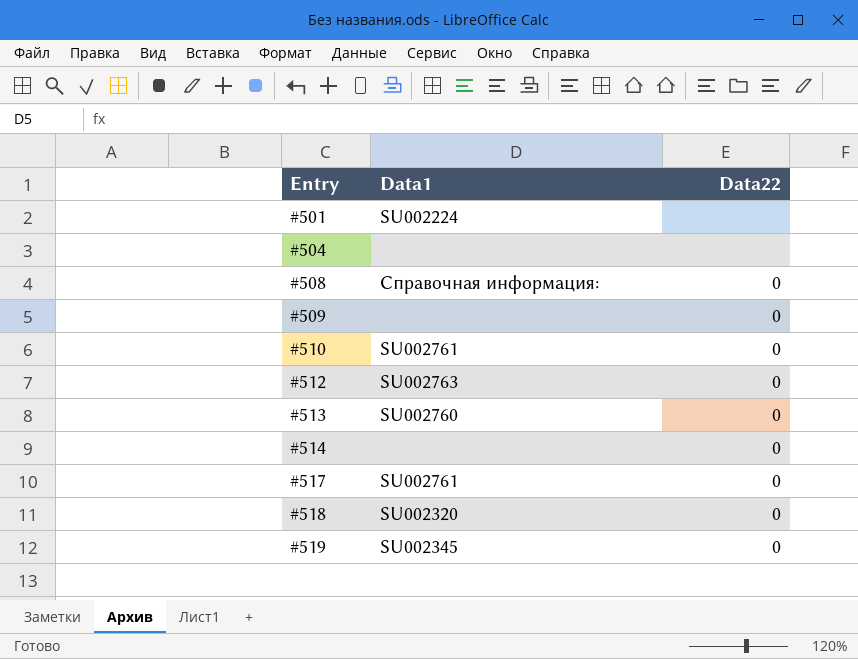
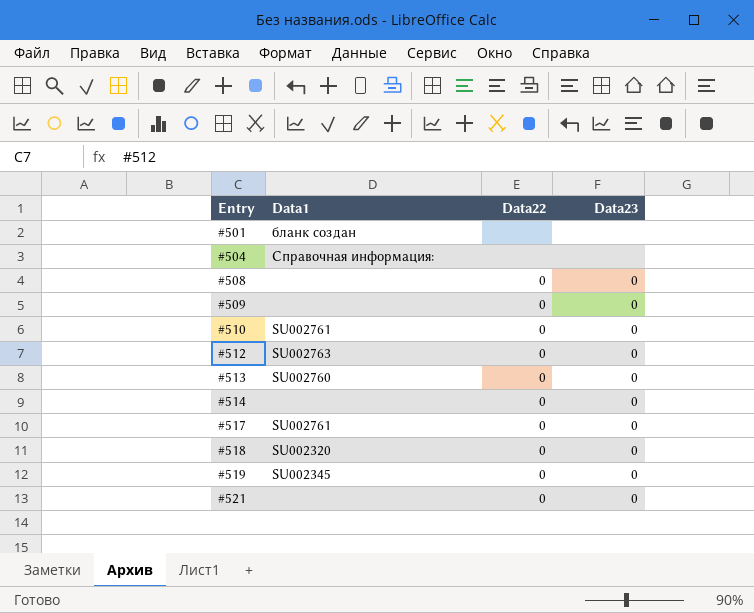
column Data23 | position: none -> 4
#501 | Data1: SU002224 -> бланк создан
#504 | Data1: none -> Справочная информация:
#508 | Data1: Справочная информация: -> none
row #521: none -> none | 0 | 0

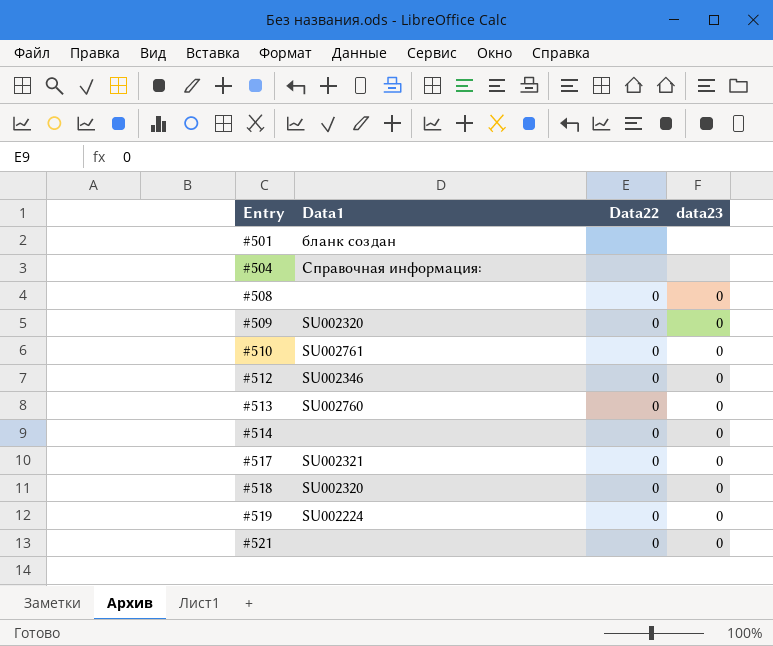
column name: Data23 -> data23
#509 | Data1: none -> SU002320
#512 | Data1: SU002763 -> SU002346
#517 | Data1: SU002761 -> SU002321
#519 | Data1: SU002345 -> SU002224

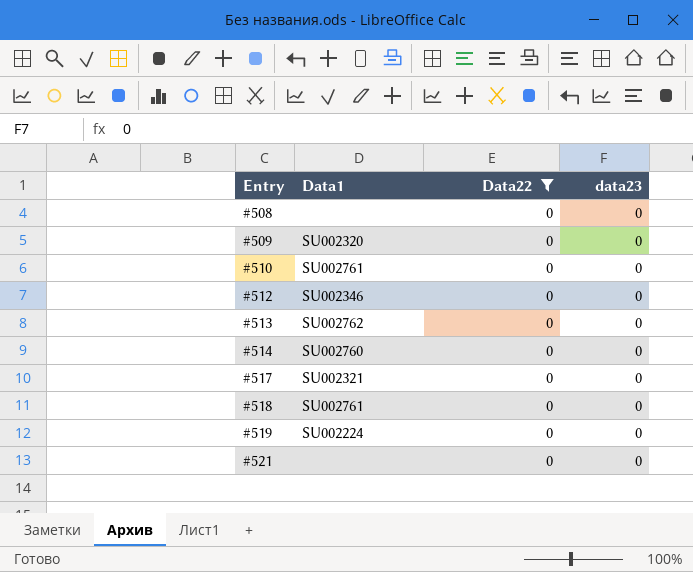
filter: none -> Data22 = 0
#513 | Data1: SU002760 -> SU002762
#514 | Data1: none -> SU002760
#518 | Data1: SU002320 -> SU002761

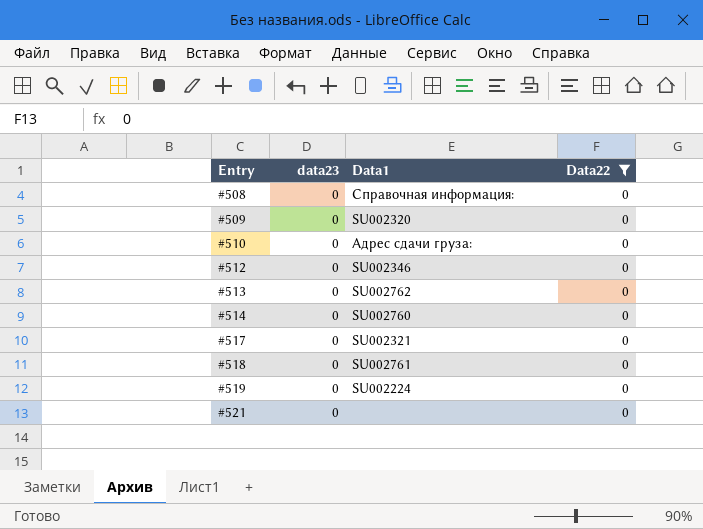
column data23 | position: 4 -> 2
#508 | Data1: none -> Справочная информация:
#510 | Data1: SU002761 -> Адрес сдачи груза:

